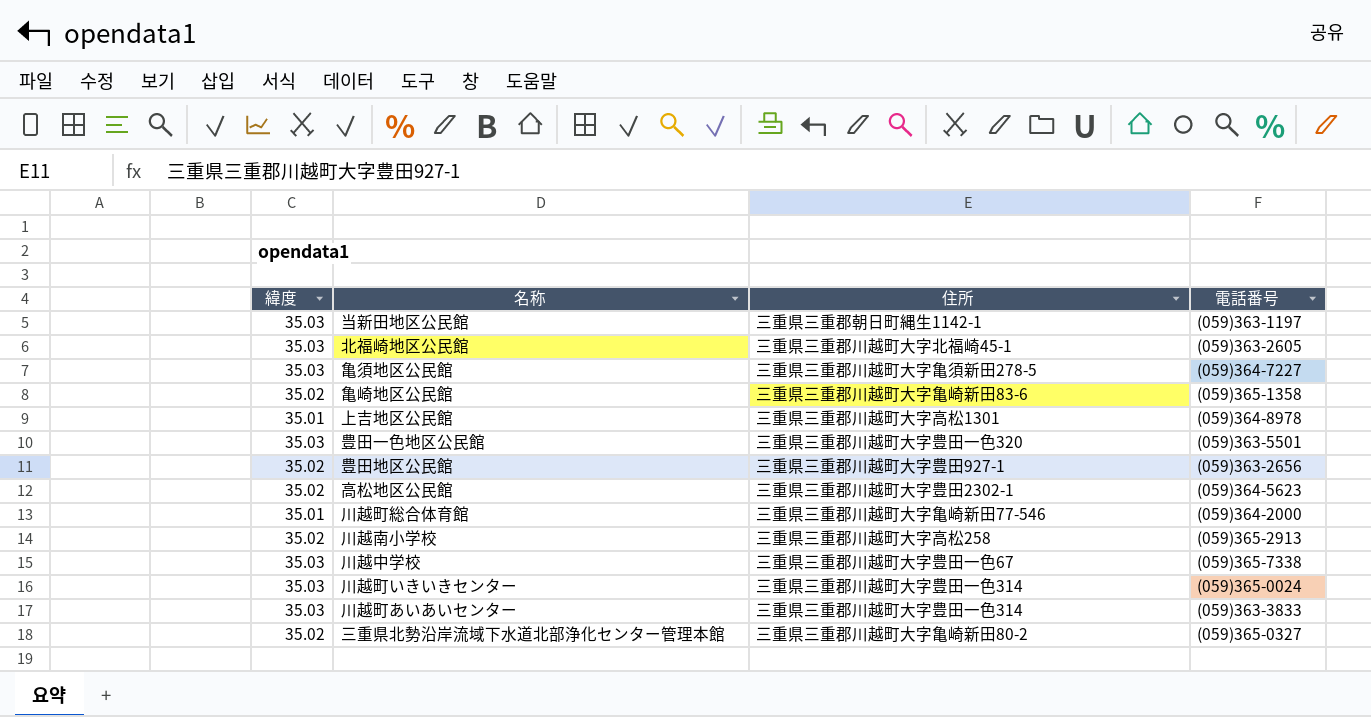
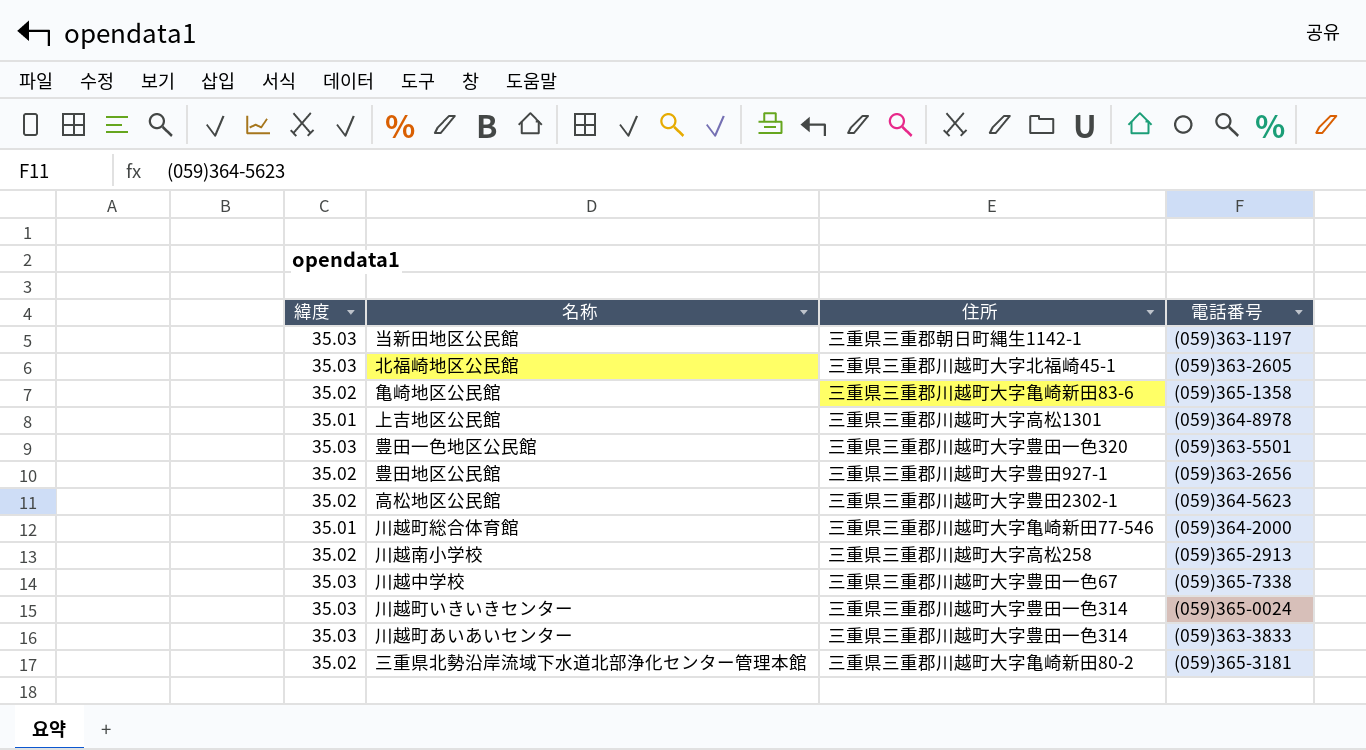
row 亀須地区公民館: 35.03 | 三重県三重郡川越町大字亀須新田278-5 | (059)364-7227 -> none
三重県北勢沿岸流域下水道北部浄化センター管理本館 | 電話番号: (059)365-0327 -> (059)365-3181

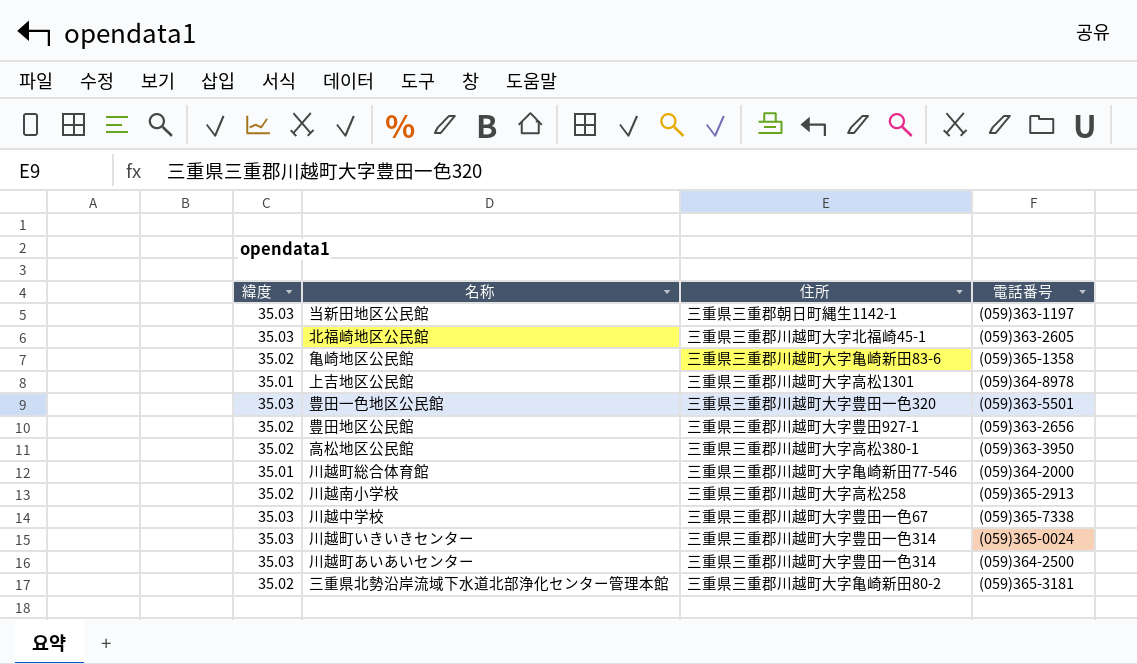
高松地区公民館 | 住所: 三重県三重郡川越町大字豊田2302-1 -> 三重県三重郡川越町大字高松380-1
高松地区公民館 | 電話番号: (059)364-5623 -> (059)363-3950
川越町あいあいセンター | 電話番号: (059)363-3833 -> (059)364-2500

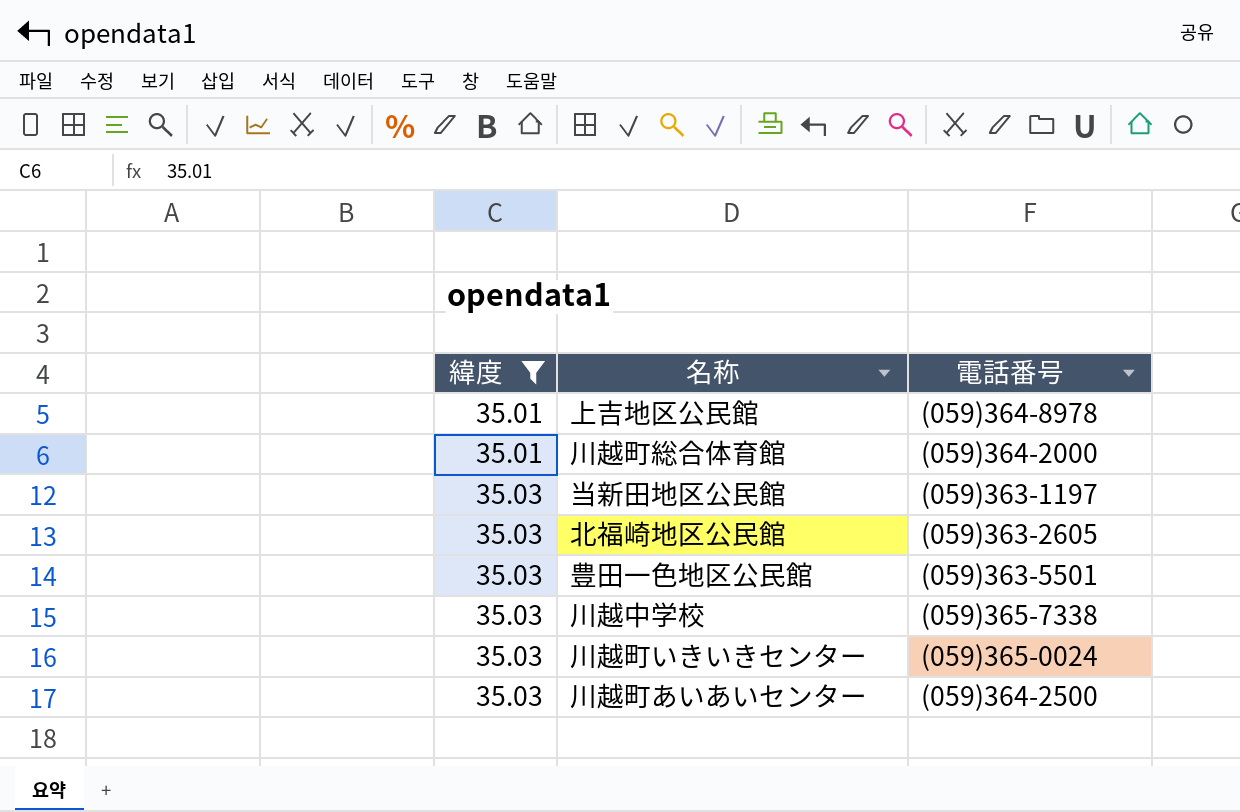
filter: none -> 緯度 != 35.02
row order: none -> 緯度 ascending
column 住所 | position: 3 -> none

